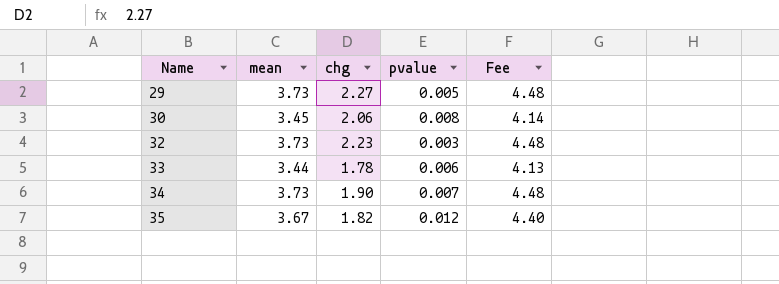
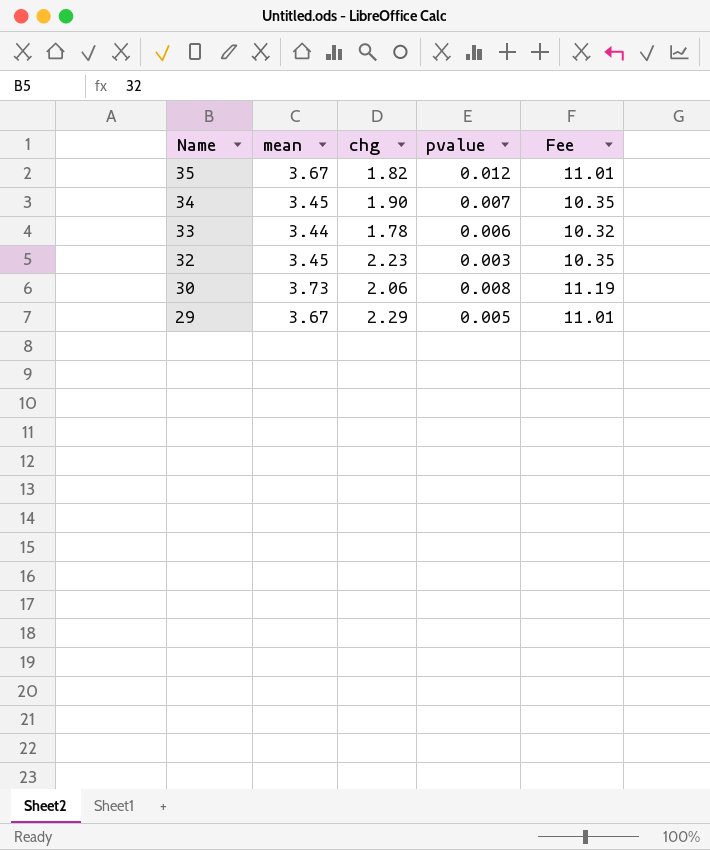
row order: Name ascending -> Name descending
column Fee | formula: [mean] * 1.2 -> [mean] * 3
34 | mean: 3.73 -> 3.45
32 | mean: 3.73 -> 3.45
30 | mean: 3.45 -> 3.73
29 | mean: 3.73 -> 3.67
29 | chg: 2.27 -> 2.29

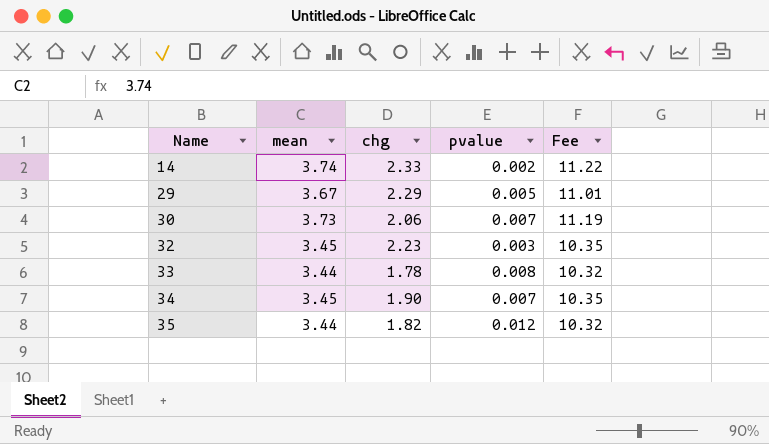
row order: Name descending -> Name ascending
row 14: none -> 3.74 | 2.33 | 0.002 | 11.22
30 | pvalue: 0.008 -> 0.007
33 | pvalue: 0.006 -> 0.008
35 | mean: 3.67 -> 3.44
35 | Fee: 11.01 -> 10.32

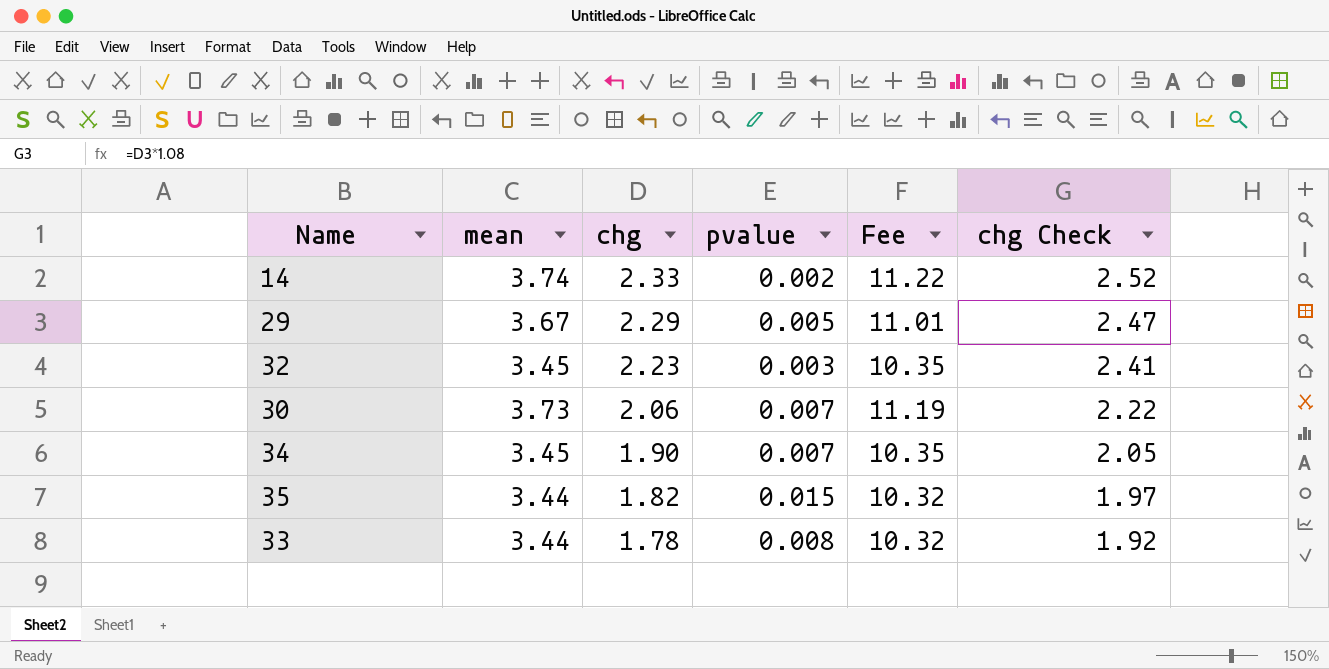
row order: Name ascending -> chg descending
column chg Check | formula: none -> [chg] * 1.08
35 | pvalue: 0.012 -> 0.015

